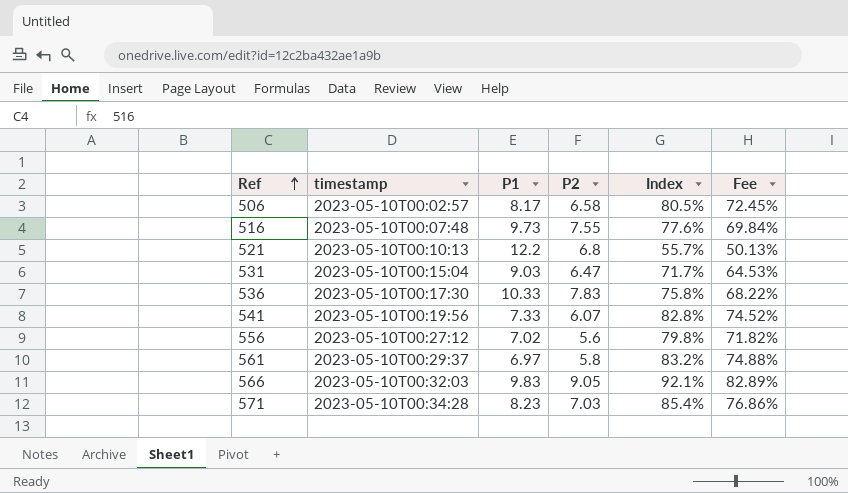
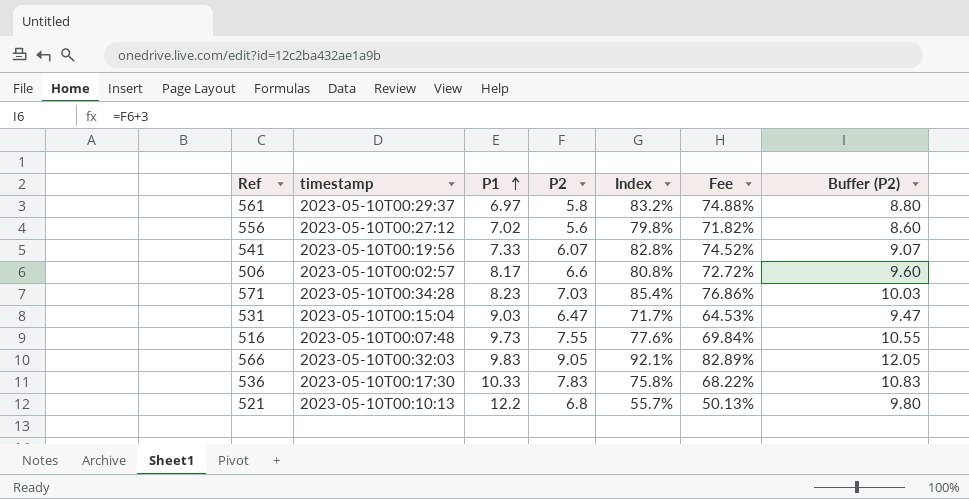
row order: Ref ascending -> P1 ascending
column Buffer (P2) | formula: none -> [P2] + 3
506 | P2: 6.58 -> 6.6
506 | Index: 80.5% -> 80.8%
506 | Fee: 72.45% -> 72.72%

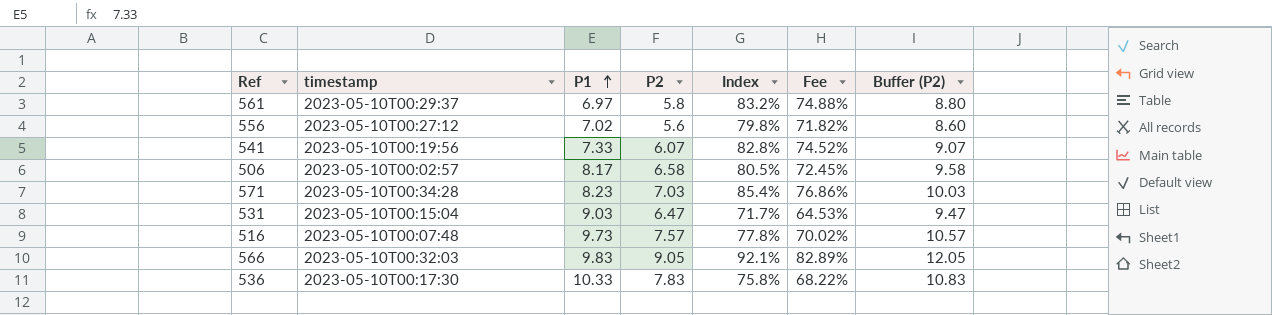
row 521: 2023-05-10T00:10:13 | 12.2 | 6.8 | 55.7% | 50.13% | 9.80 -> none
506 | P2: 6.6 -> 6.58
506 | Index: 80.8% -> 80.5%
506 | Fee: 72.72% -> 72.45%
506 | Buffer (P2): 9.60 -> 9.58
516 | P2: 7.55 -> 7.57
516 | Index: 77.6% -> 77.8%
516 | Fee: 69.84% -> 70.02%
516 | Buffer (P2): 10.55 -> 10.57

